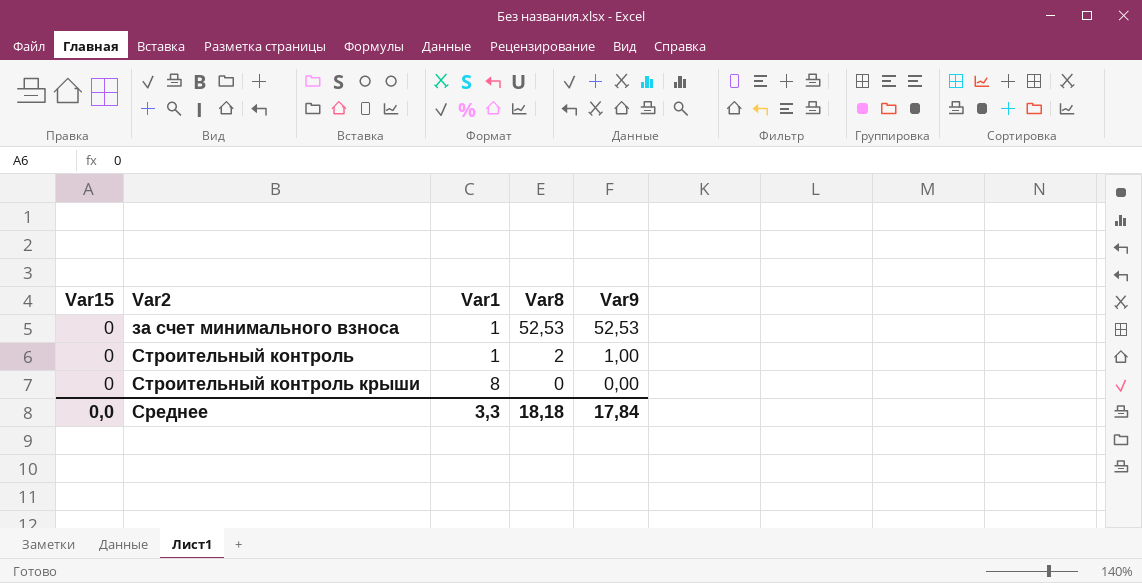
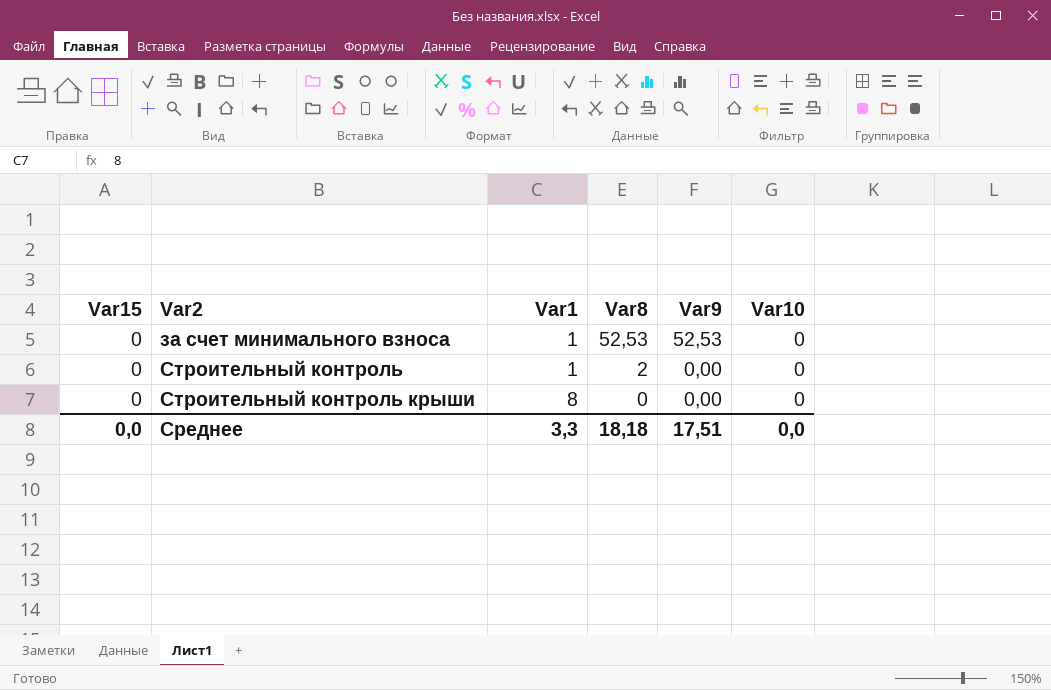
column Var10 | position: none -> 6
Строительный контроль | Var9: 1,00 -> 0,00
Среднее | Var9: 17,84 -> 17,51

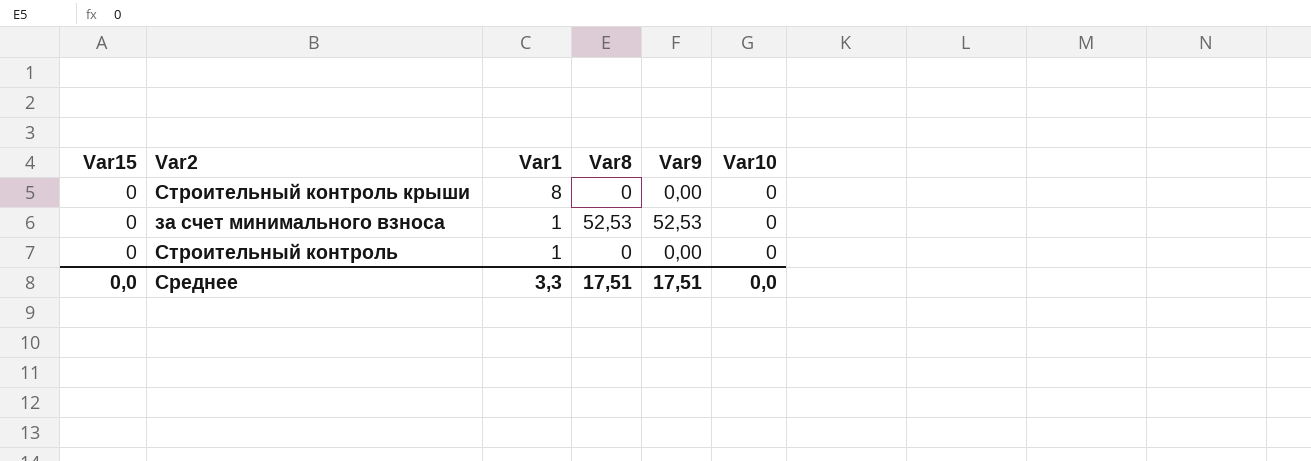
row order: Var2 ascending -> Var1 descending
Строительный контроль | Var8: 2 -> 0
Среднее | Var8: 18,18 -> 17,51

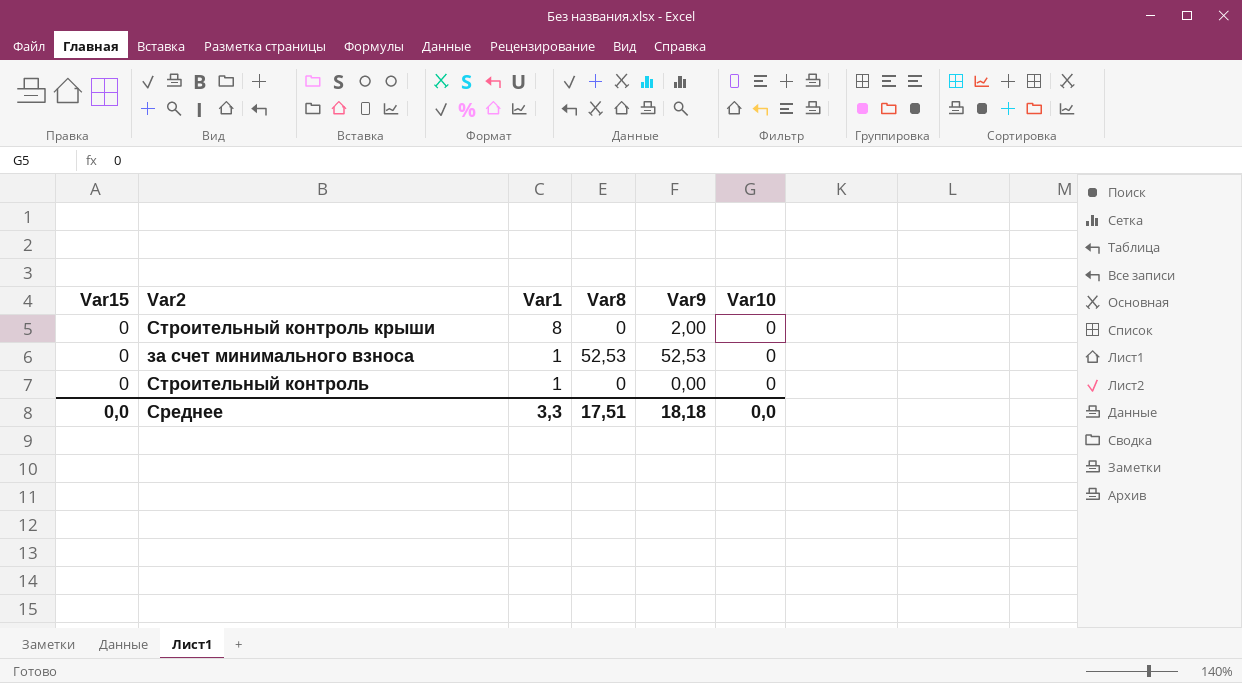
Строительный контроль крыши | Var9: 0,00 -> 2,00
Среднее | Var9: 17,51 -> 18,18

